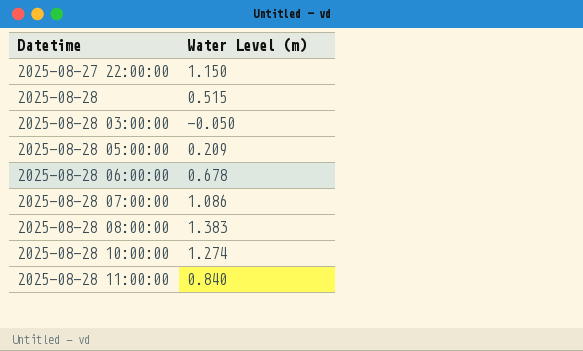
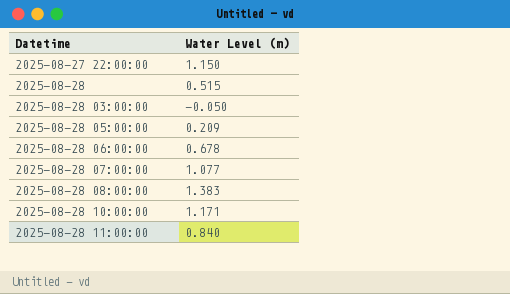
2025-08-28 07:00:00 | Water Level (m): 1.086 -> 1.077
2025-08-28 10:00:00 | Water Level (m): 1.274 -> 1.171

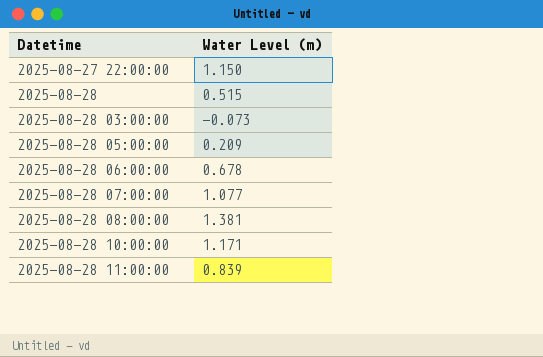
2025-08-28 03:00:00 | Water Level (m): -0.050 -> -0.073
2025-08-28 08:00:00 | Water Level (m): 1.383 -> 1.381
2025-08-28 11:00:00 | Water Level (m): 0.840 -> 0.839

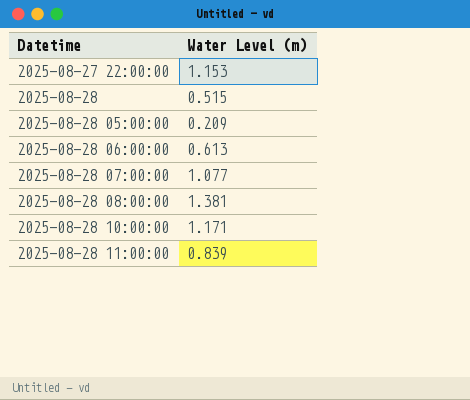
row 2025-08-28 03:00:00: -0.073 -> none
2025-08-27 22:00:00 | Water Level (m): 1.150 -> 1.153
2025-08-28 06:00:00 | Water Level (m): 0.678 -> 0.613

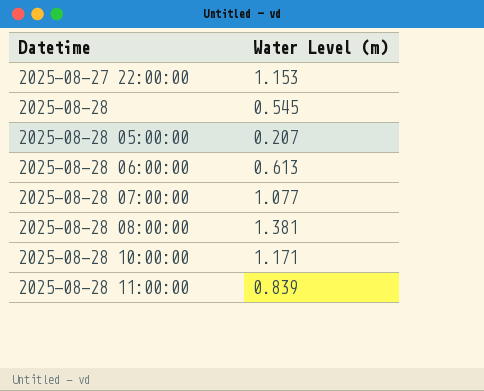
2025-08-28 | Water Level (m): 0.515 -> 0.545
2025-08-28 05:00:00 | Water Level (m): 0.209 -> 0.207

